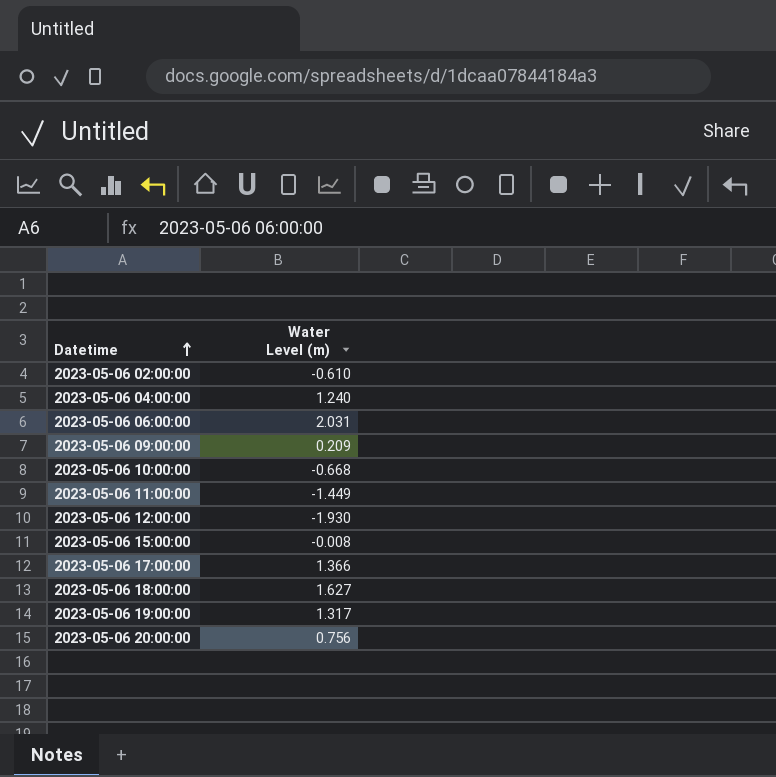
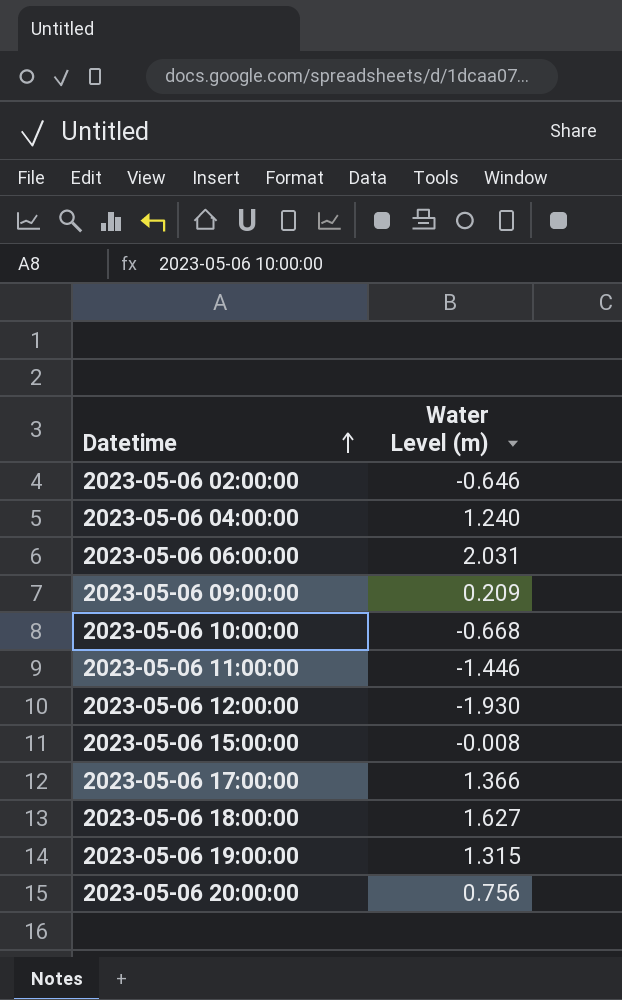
2023-05-06 02:00:00 | Water Level (m): -0.610 -> -0.646
2023-05-06 11:00:00 | Water Level (m): -1.449 -> -1.446
2023-05-06 19:00:00 | Water Level (m): 1.317 -> 1.315

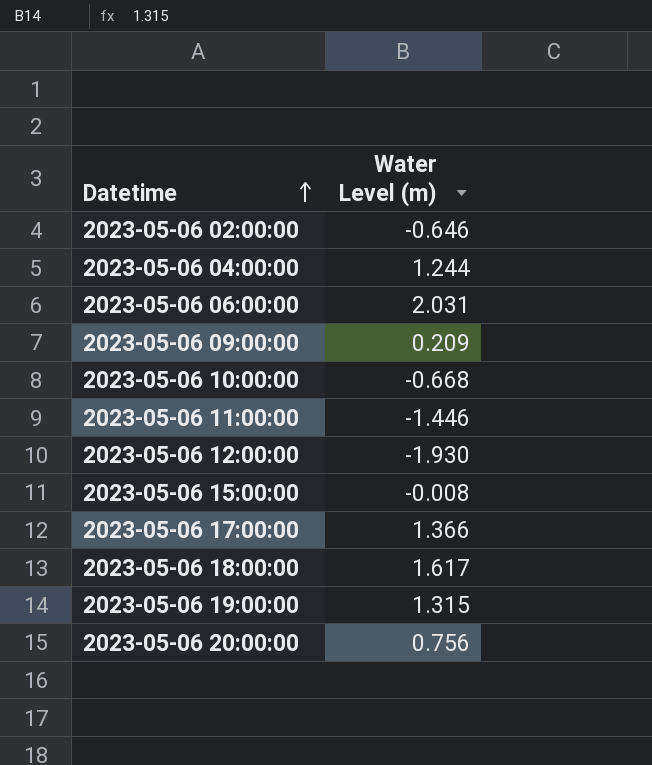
2023-05-06 04:00:00 | Water Level (m): 1.240 -> 1.244
2023-05-06 18:00:00 | Water Level (m): 1.627 -> 1.617

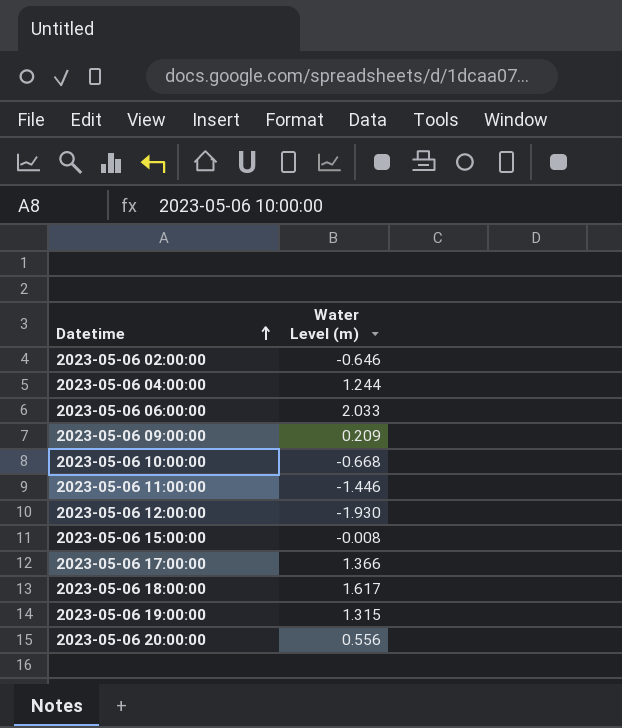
2023-05-06 06:00:00 | Water Level (m): 2.031 -> 2.033
2023-05-06 20:00:00 | Water Level (m): 0.756 -> 0.556

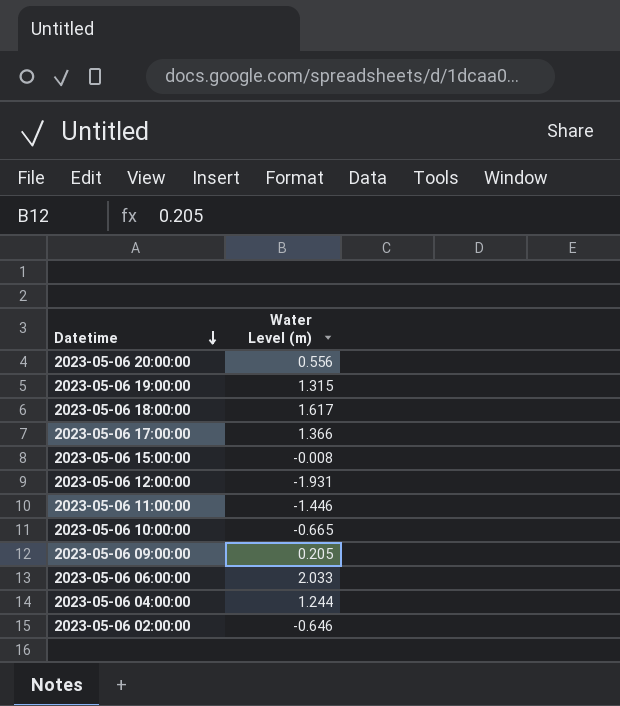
row order: Datetime ascending -> Datetime descending
2023-05-06 12:00:00 | Water Level (m): -1.930 -> -1.931
2023-05-06 10:00:00 | Water Level (m): -0.668 -> -0.665
2023-05-06 09:00:00 | Water Level (m): 0.209 -> 0.205

